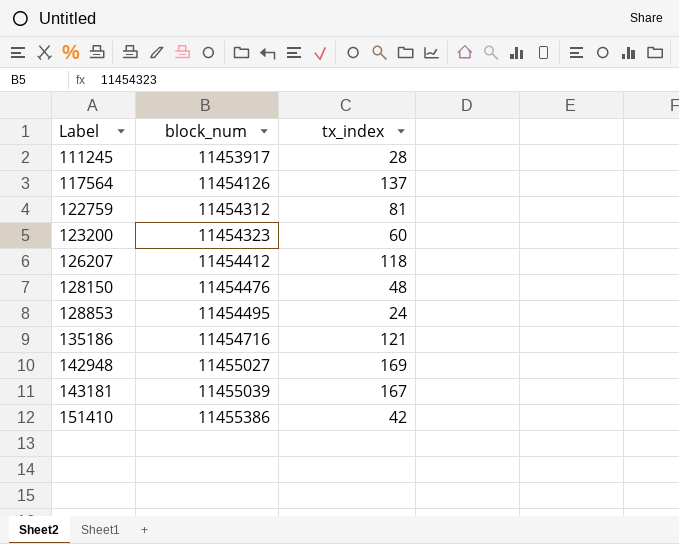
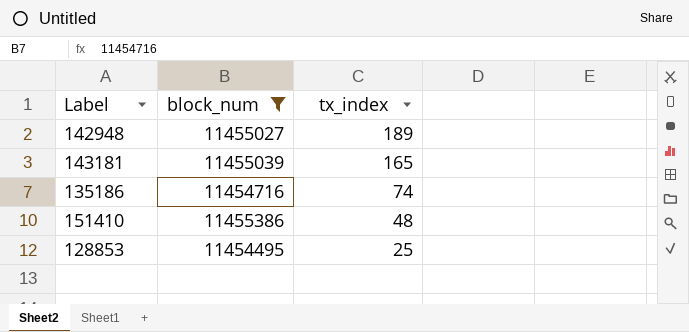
filter: none -> block_num >= 11454495
row order: Label ascending -> tx_index descending
142948 | tx_index: 169 -> 189
143181 | tx_index: 167 -> 165
135186 | tx_index: 121 -> 74
151410 | tx_index: 42 -> 48
128853 | tx_index: 24 -> 25

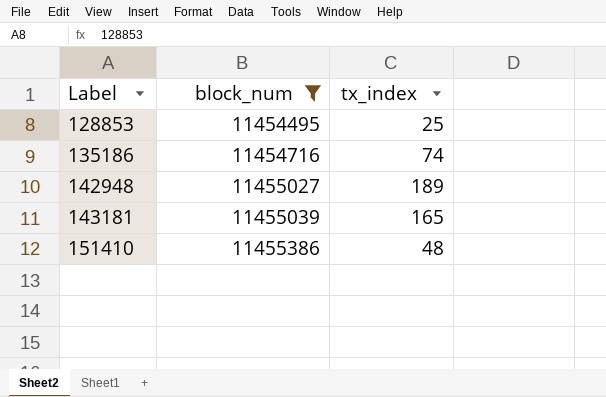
row order: tx_index descending -> Label ascending

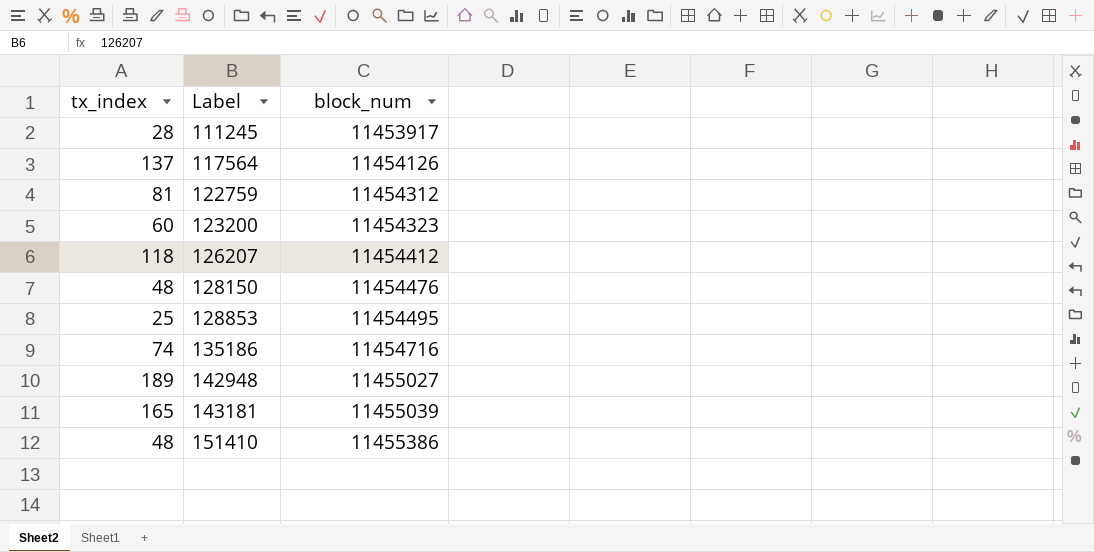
filter: block_num >= 11454495 -> none
column tx_index | position: 3 -> 1

